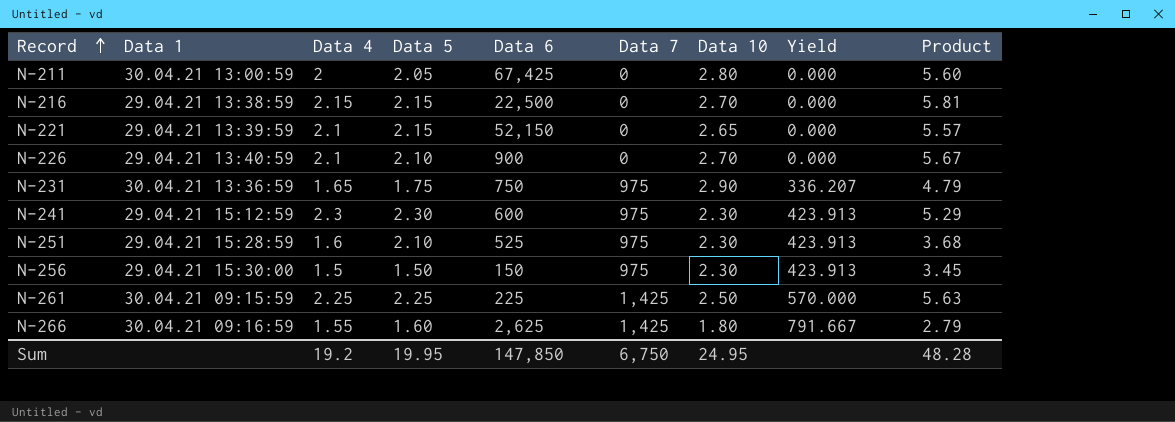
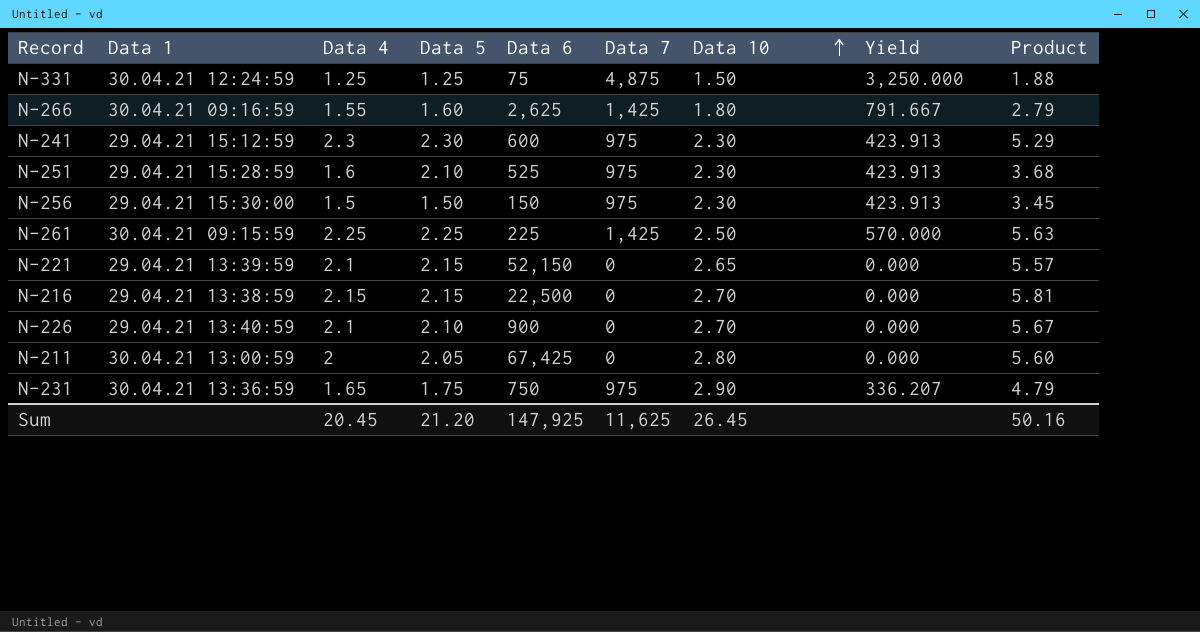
row order: Record ascending -> Data 10 ascending
row N-331: none -> 30.04.21 12:24:59 | 1.25 | 1.25 | 75 | 4,875 | 1.50 | 3,250.000 | 1.88
Sum | Data 4: 19.2 -> 20.45
Sum | Data 5: 19.95 -> 21.20
Sum | Data 6: 147,850 -> 147,925
Sum | Data 7: 6,750 -> 11,625
Sum | Data 10: 24.95 -> 26.45
Sum | Product: 48.28 -> 50.16

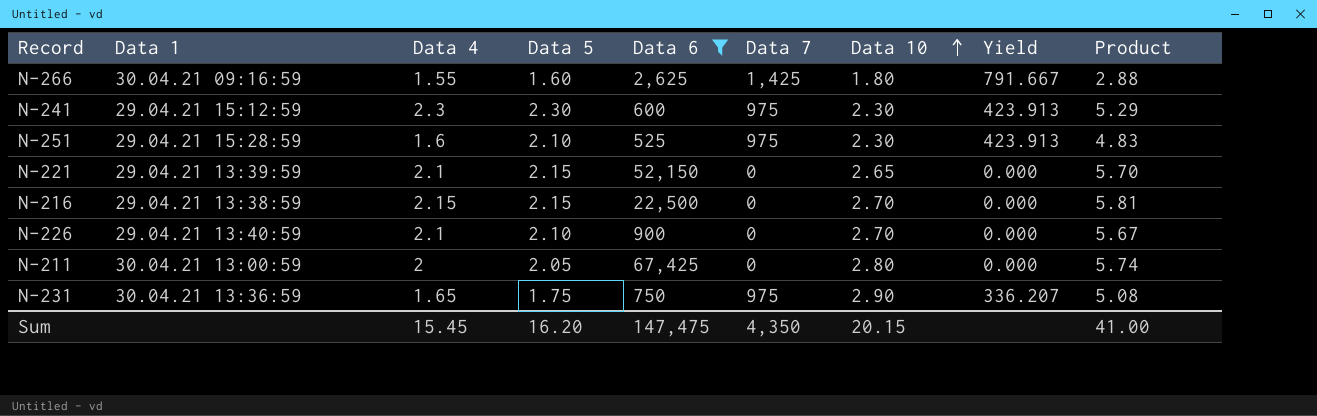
filter: none -> Data 6 >= 525
column Product | formula: [Data 4] * [Data 10] -> [Data 5] * [Data 10]
Sum | Data 4: 20.45 -> 15.45
Sum | Data 5: 21.20 -> 16.20
Sum | Data 6: 147,925 -> 147,475
Sum | Data 7: 11,625 -> 4,350
Sum | Data 10: 26.45 -> 20.15
Sum | Product: 50.16 -> 41.00

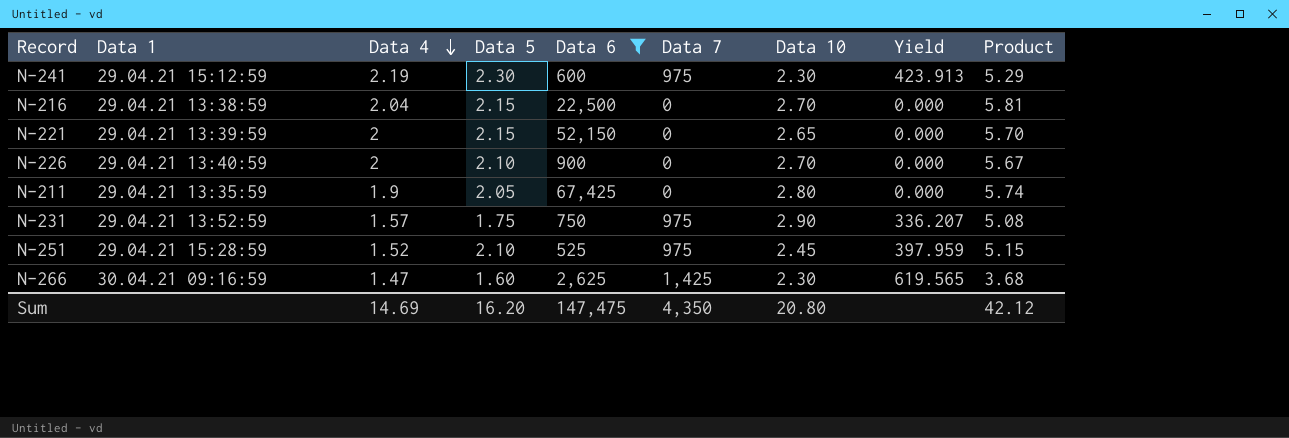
row order: Data 10 ascending -> Data 4 descending
N-241 | Data 4: 2.3 -> 2.19
N-216 | Data 4: 2.15 -> 2.04
N-221 | Data 4: 2.1 -> 2
N-226 | Data 4: 2.1 -> 2
N-211 | Data 1: 30.04.21 13:00:59 -> 29.04.21 13:35:59
N-211 | Data 4: 2 -> 1.9
N-231 | Data 1: 30.04.21 13:36:59 -> 29.04.21 13:52:59
N-231 | Data 4: 1.65 -> 1.57
N-251 | Data 4: 1.6 -> 1.52
N-251 | Data 10: 2.30 -> 2.45
N-251 | Yield: 423.913 -> 397.959
N-251 | Product: 4.83 -> 5.15
N-266 | Data 4: 1.55 -> 1.47
N-266 | Data 10: 1.80 -> 2.30
N-266 | Yield: 791.667 -> 619.565
N-266 | Product: 2.88 -> 3.68
Sum | Data 4: 15.45 -> 14.69
Sum | Data 10: 20.15 -> 20.80
Sum | Product: 41.00 -> 42.12

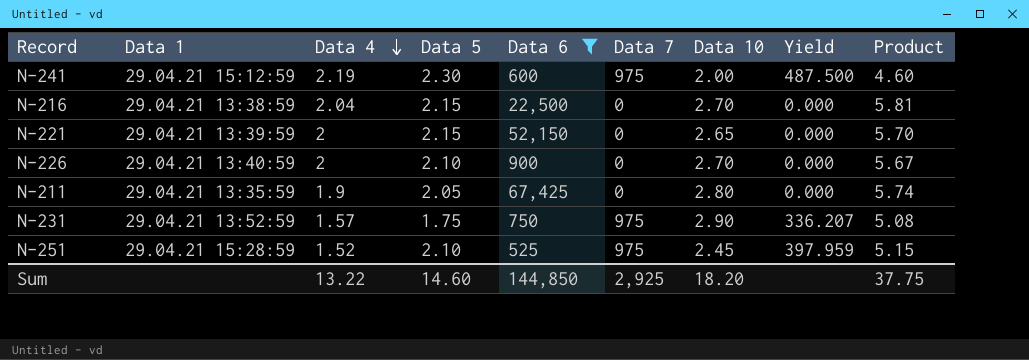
row N-266: 30.04.21 09:16:59 | 1.47 | 1.60 | 2,625 | 1,425 | 2.30 | 619.565 | 3.68 -> none
N-241 | Data 10: 2.30 -> 2.00
N-241 | Yield: 423.913 -> 487.500
N-241 | Product: 5.29 -> 4.60
Sum | Data 4: 14.69 -> 13.22
Sum | Data 5: 16.20 -> 14.60
Sum | Data 6: 147,475 -> 144,850
Sum | Data 7: 4,350 -> 2,925
Sum | Data 10: 20.80 -> 18.20
Sum | Product: 42.12 -> 37.75

